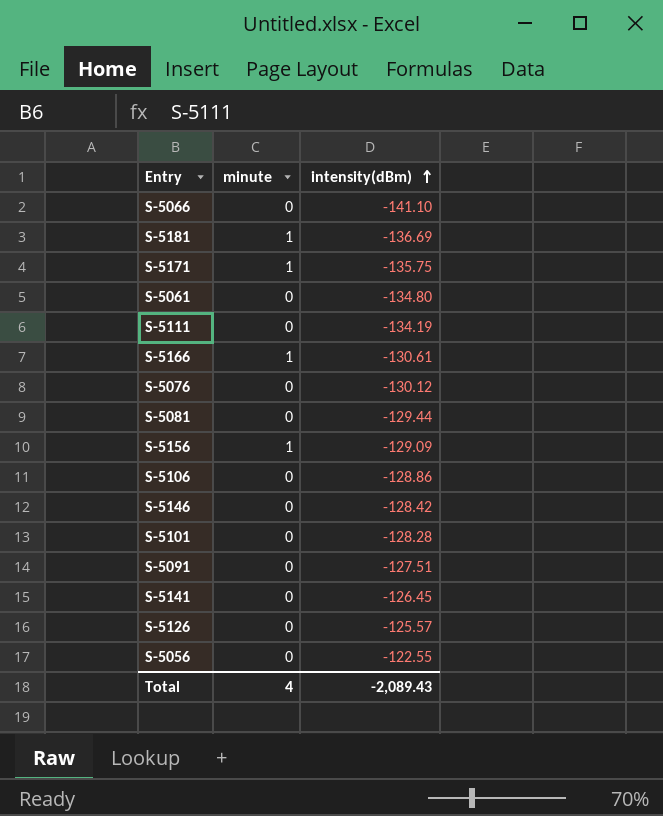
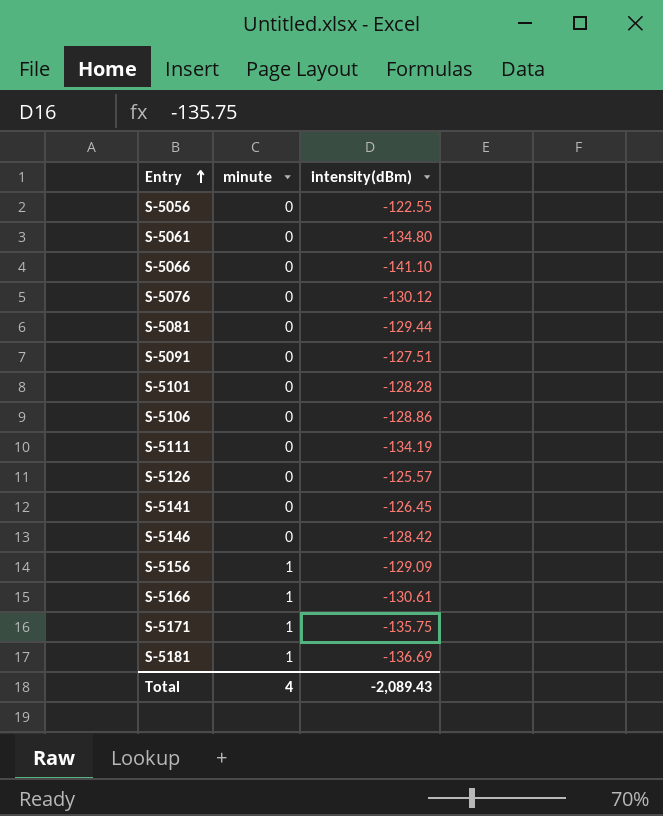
row order: intensity(dBm) ascending -> Entry ascending

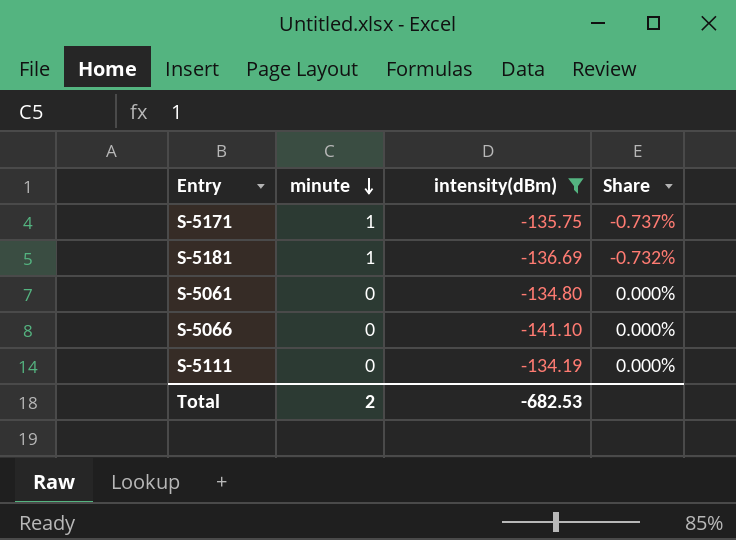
filter: none -> intensity(dBm) <= -134.19
row order: Entry ascending -> minute descending
column Share | formula: none -> [minute] / [intensity(dBm)]
Total | minute: 4 -> 2
Total | intensity(dBm): -2,089.43 -> -682.53

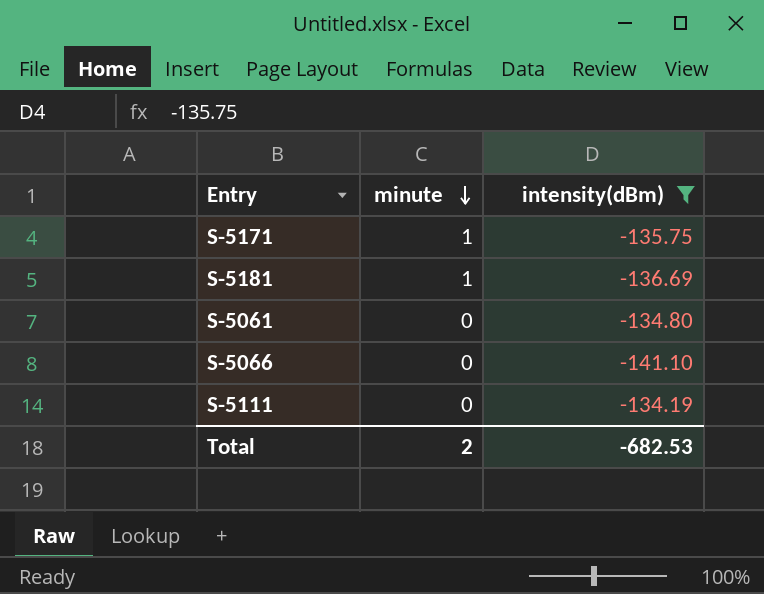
column Share | formula: [minute] / [intensity(dBm)] -> none

